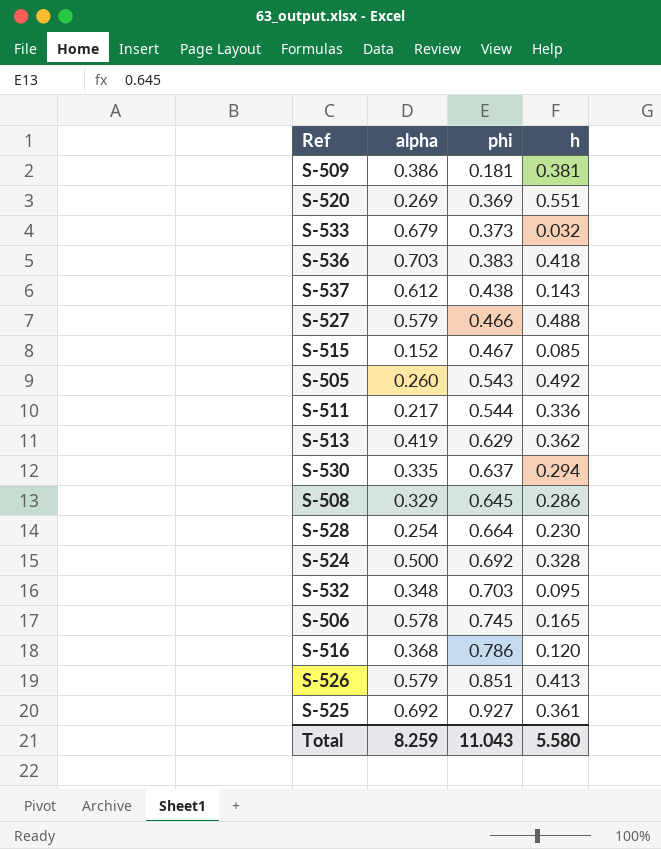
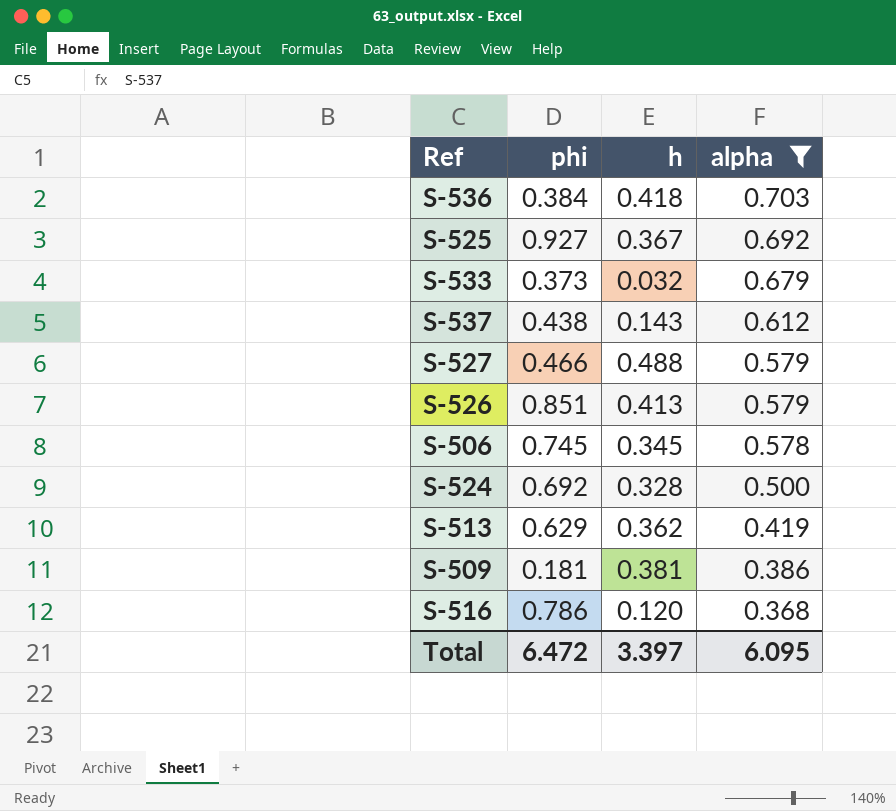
filter: none -> alpha >= 0.368
row order: phi ascending -> alpha descending
column alpha | position: 2 -> 4
S-536 | phi: 0.383 -> 0.384
S-525 | h: 0.361 -> 0.367
S-506 | h: 0.165 -> 0.345
Total | phi: 11.043 -> 6.472
Total | h: 5.580 -> 3.397
Total | alpha: 8.259 -> 6.095

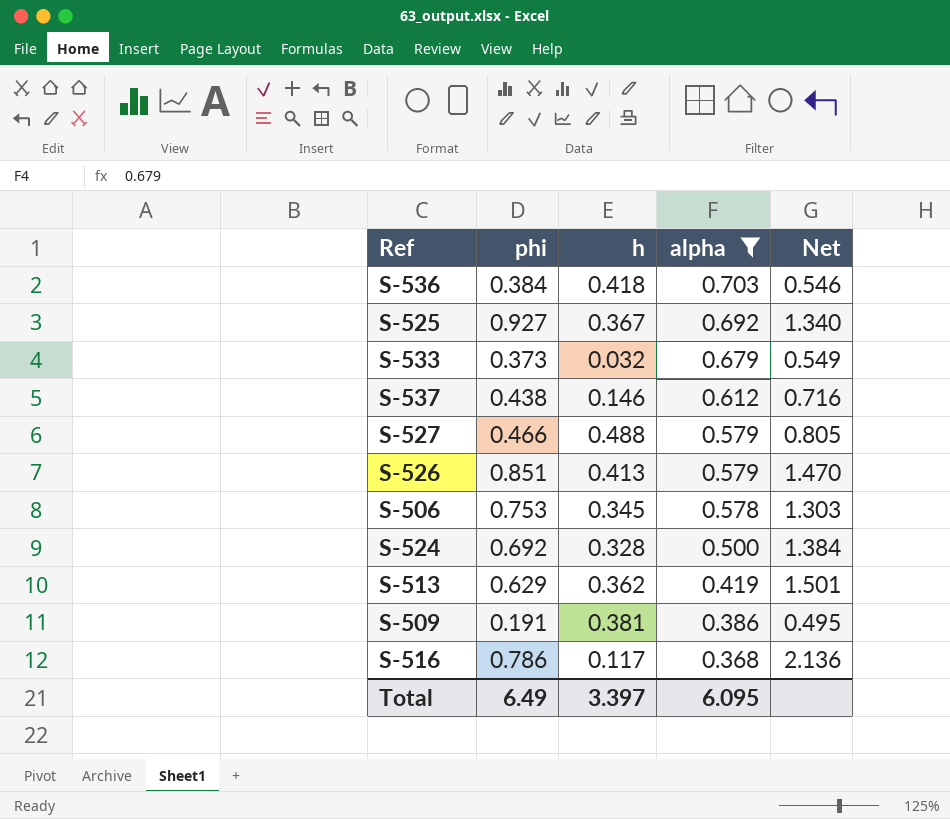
column Net | formula: none -> [phi] / [alpha]
S-537 | h: 0.143 -> 0.146
S-506 | phi: 0.745 -> 0.753
S-509 | phi: 0.181 -> 0.191
S-516 | h: 0.120 -> 0.117
Total | phi: 6.472 -> 6.49

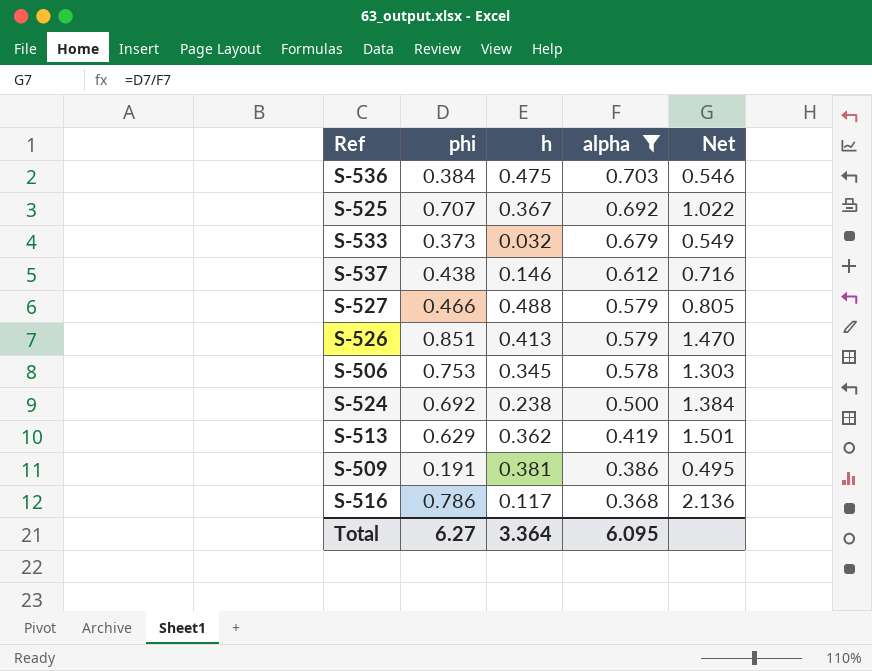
S-536 | h: 0.418 -> 0.475
S-525 | phi: 0.927 -> 0.707
S-525 | Net: 1.340 -> 1.022
S-524 | h: 0.328 -> 0.238
Total | phi: 6.49 -> 6.27
Total | h: 3.397 -> 3.364

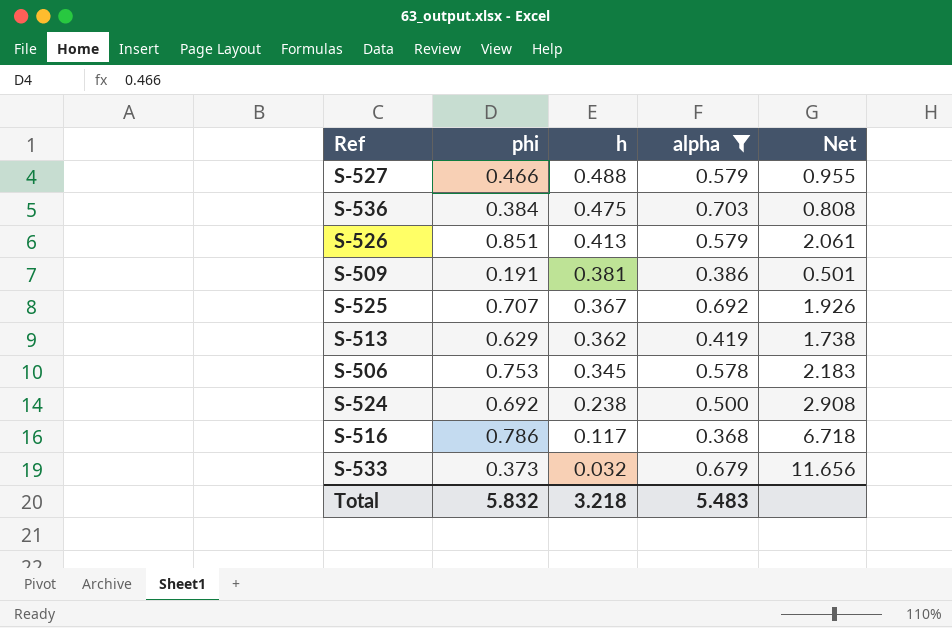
row order: alpha descending -> h descending
column Net | formula: [phi] / [alpha] -> [phi] / [h]
row S-537: 0.438 | 0.146 | 0.612 | 0.716 -> none
Total | phi: 6.27 -> 5.832
Total | h: 3.364 -> 3.218
Total | alpha: 6.095 -> 5.483

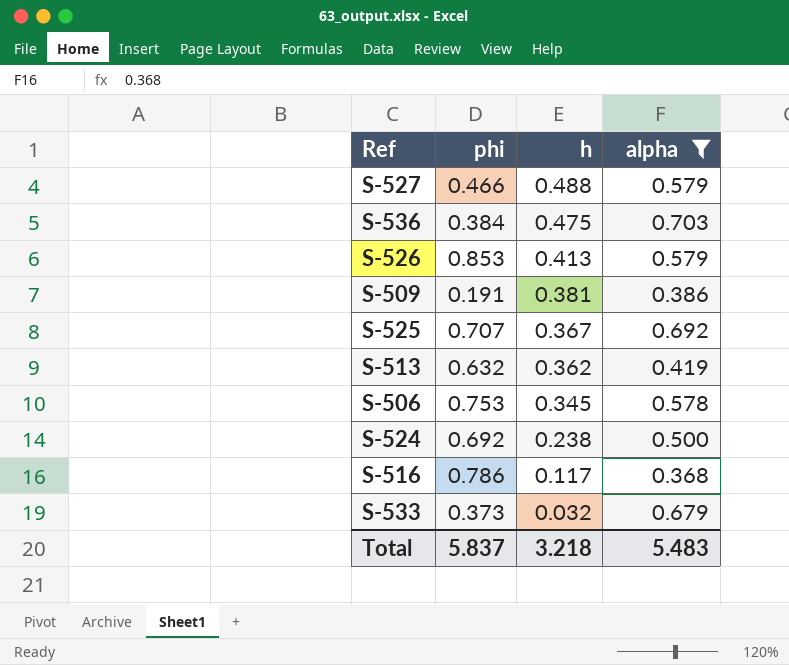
column Net | formula: [phi] / [h] -> none
S-526 | phi: 0.851 -> 0.853
S-513 | phi: 0.629 -> 0.632
Total | phi: 5.832 -> 5.837

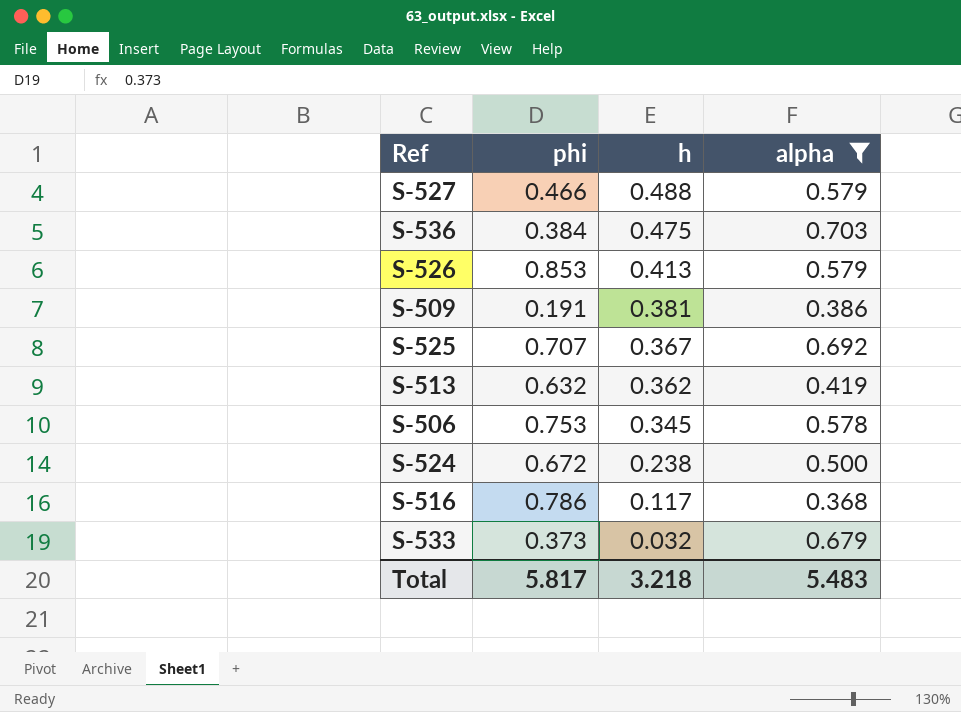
S-524 | phi: 0.692 -> 0.672
Total | phi: 5.837 -> 5.817

